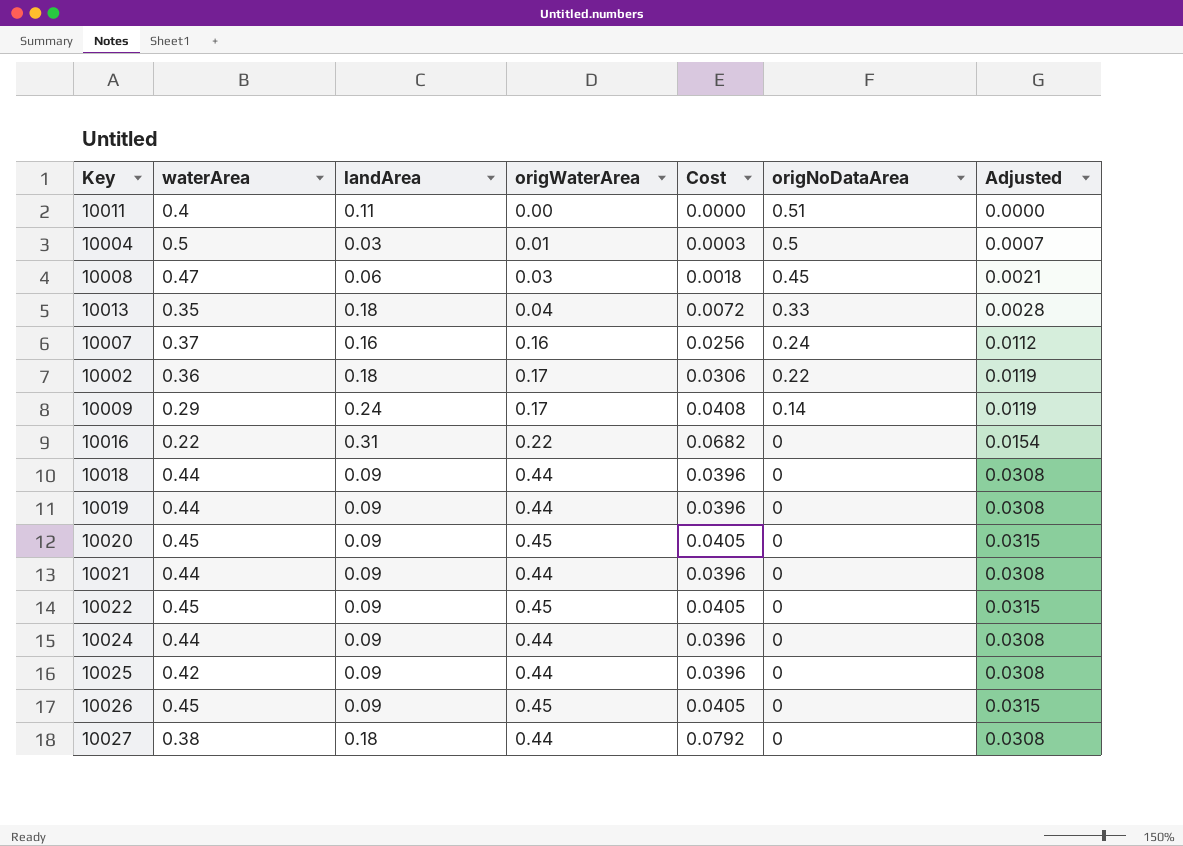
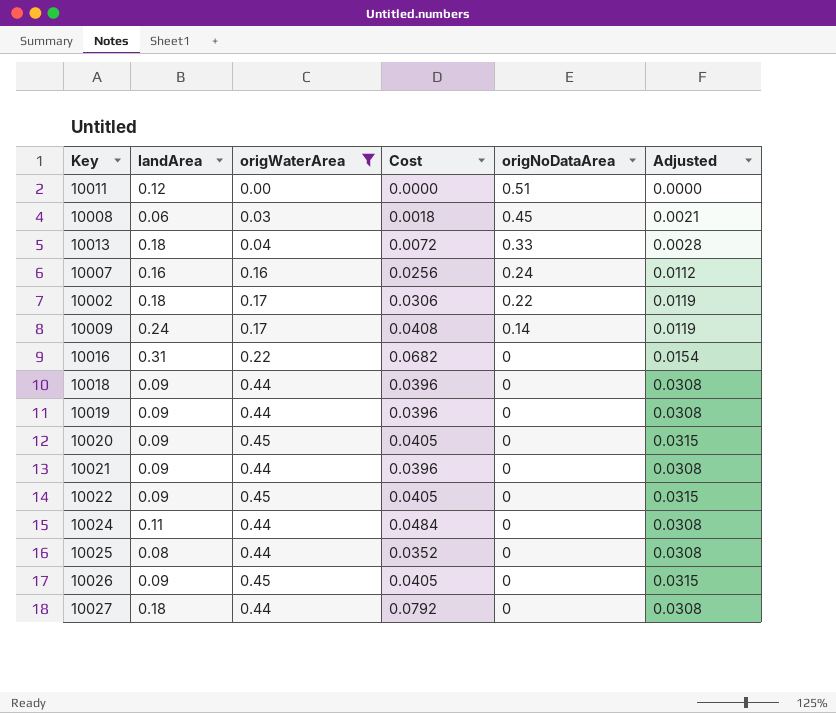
filter: none -> origWaterArea != 0.01
column waterArea | position: 2 -> none
10011 | landArea: 0.11 -> 0.12
10024 | landArea: 0.09 -> 0.11
10024 | Cost: 0.0396 -> 0.0484
10025 | landArea: 0.09 -> 0.08
10025 | Cost: 0.0396 -> 0.0352

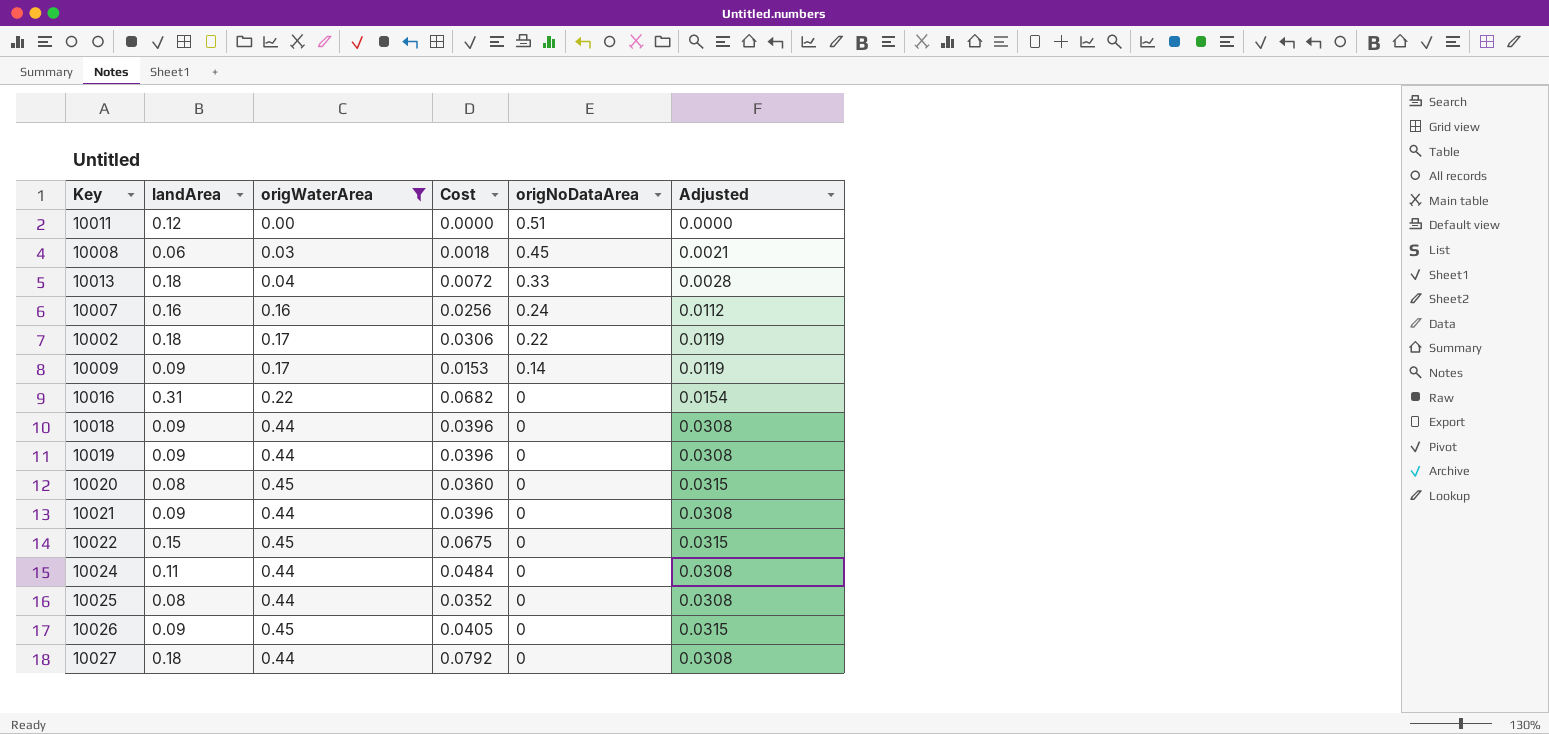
10009 | landArea: 0.24 -> 0.09
10009 | Cost: 0.0408 -> 0.0153
10020 | landArea: 0.09 -> 0.08
10020 | Cost: 0.0405 -> 0.0360
10022 | landArea: 0.09 -> 0.15
10022 | Cost: 0.0405 -> 0.0675

